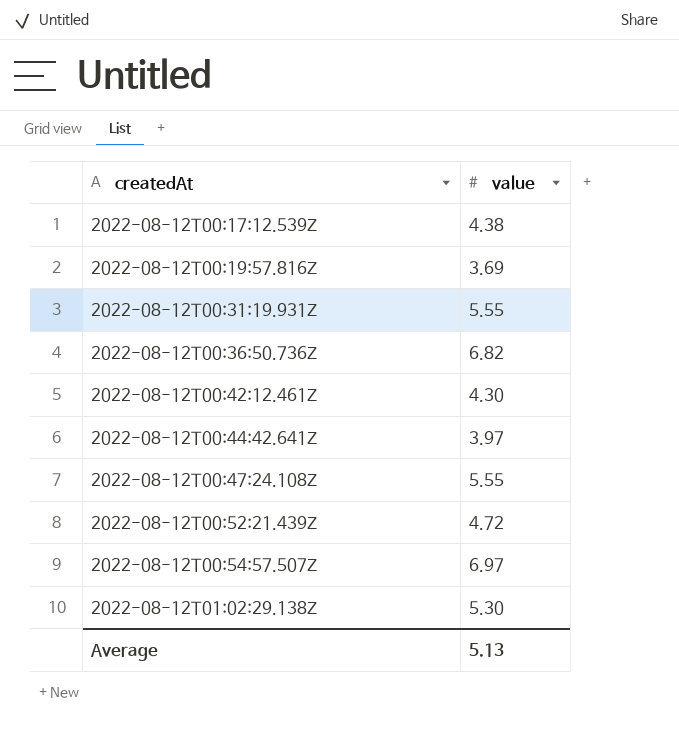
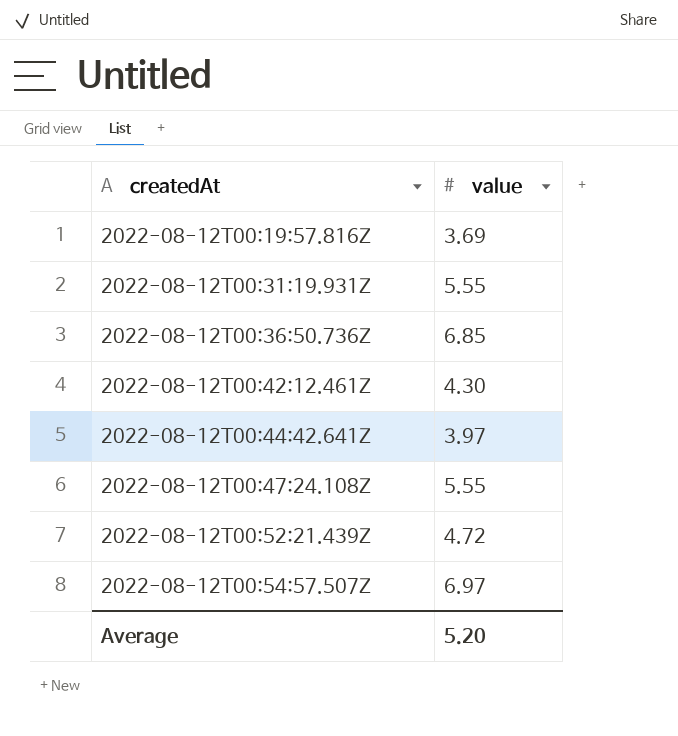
row 2022-08-12T00:17:12.539Z: 4.38 -> none
row 2022-08-12T01:02:29.138Z: 5.30 -> none
2022-08-12T00:36:50.736Z | value: 6.82 -> 6.85
Average | value: 5.13 -> 5.20

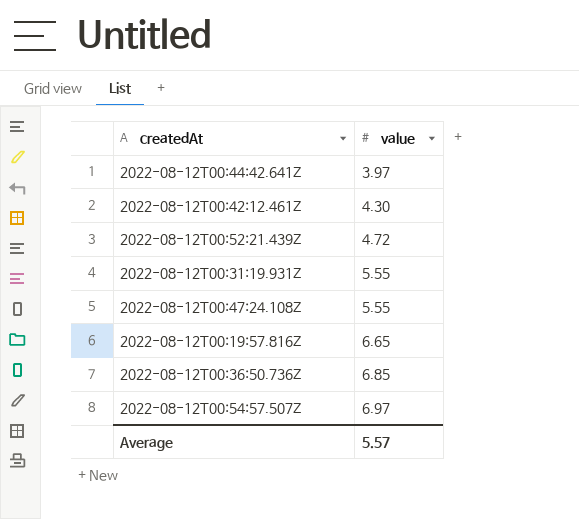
row order: createdAt ascending -> value ascending
2022-08-12T00:19:57.816Z | value: 3.69 -> 6.65
Average | value: 5.20 -> 5.57

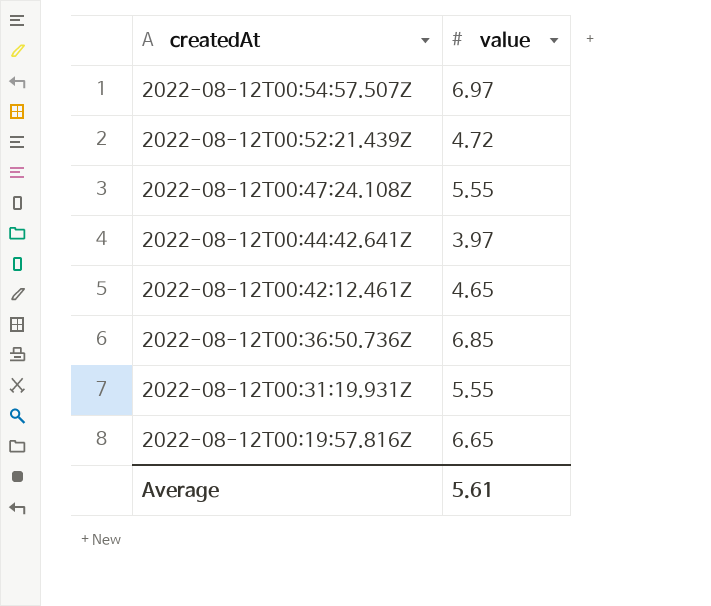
row order: value ascending -> createdAt descending
2022-08-12T00:42:12.461Z | value: 4.30 -> 4.65
Average | value: 5.57 -> 5.61

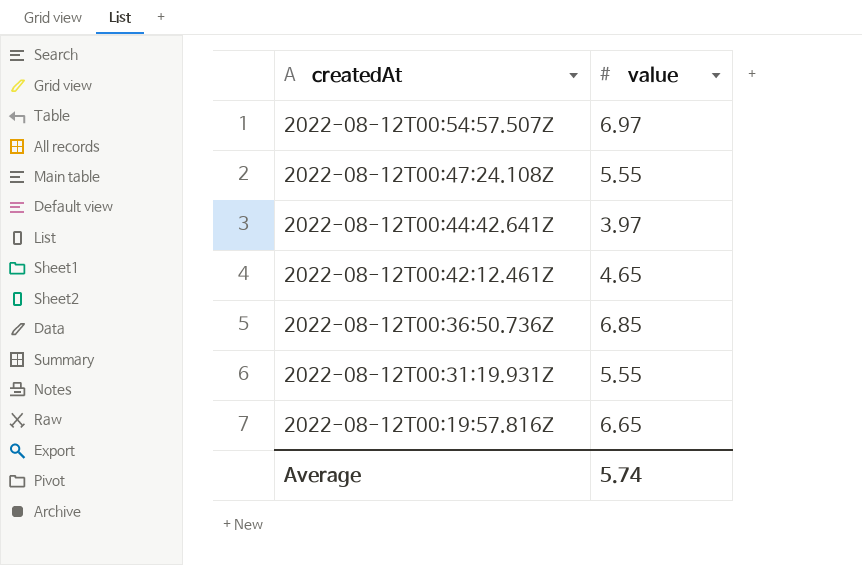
row 2022-08-12T00:52:21.439Z: 4.72 -> none
Average | value: 5.61 -> 5.74

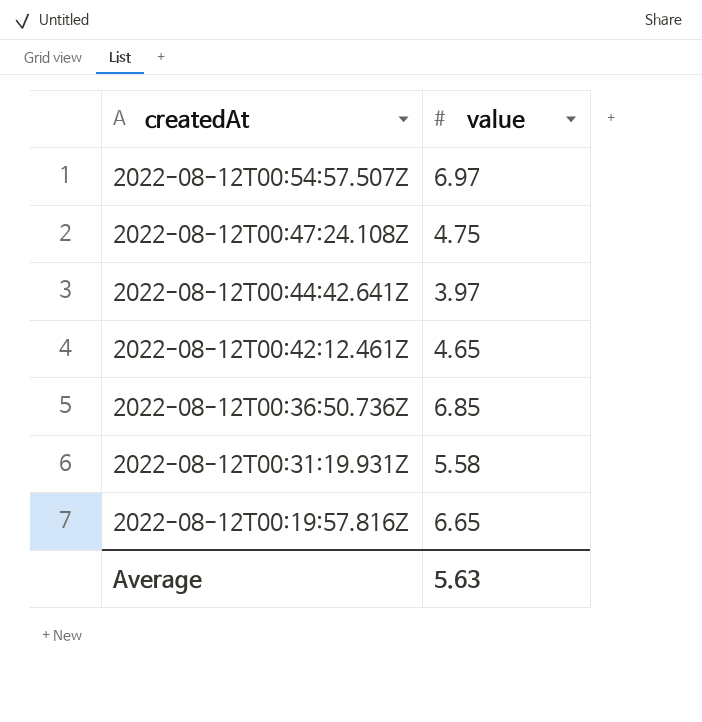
2022-08-12T00:47:24.108Z | value: 5.55 -> 4.75
2022-08-12T00:31:19.931Z | value: 5.55 -> 5.58
Average | value: 5.74 -> 5.63

